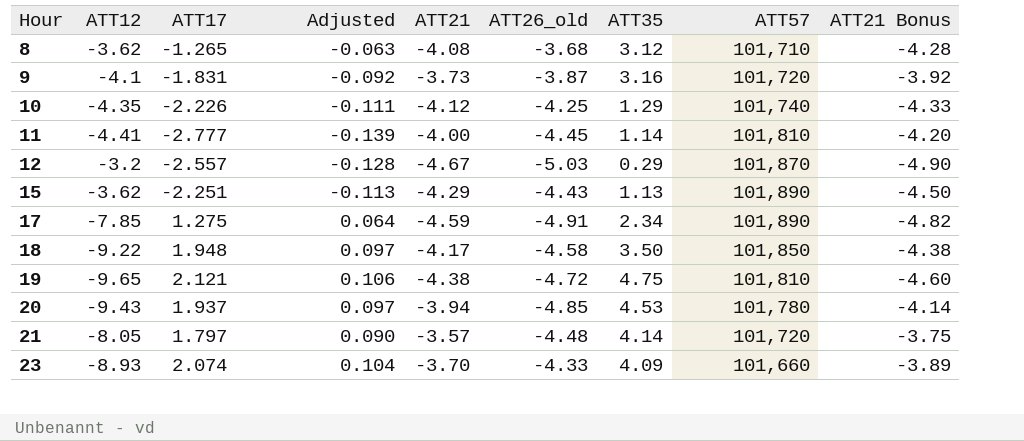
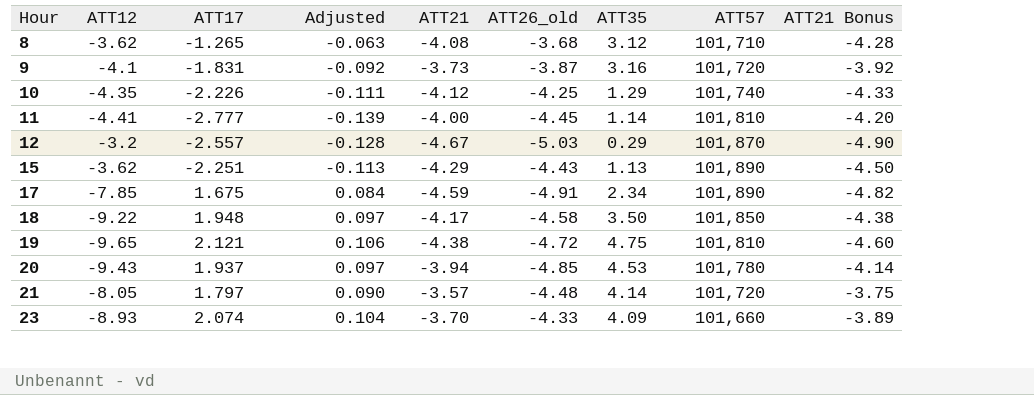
17 | ATT17: 1.275 -> 1.675
17 | Adjusted: 0.064 -> 0.084

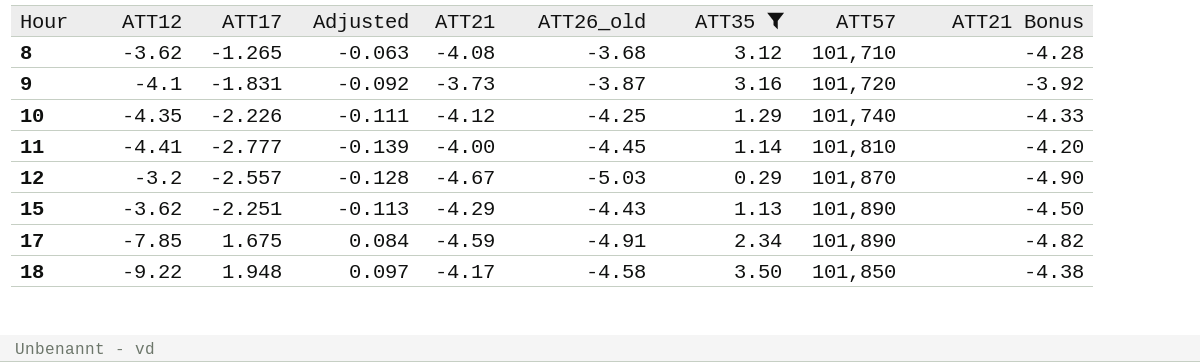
filter: none -> ATT35 <= 3.50

